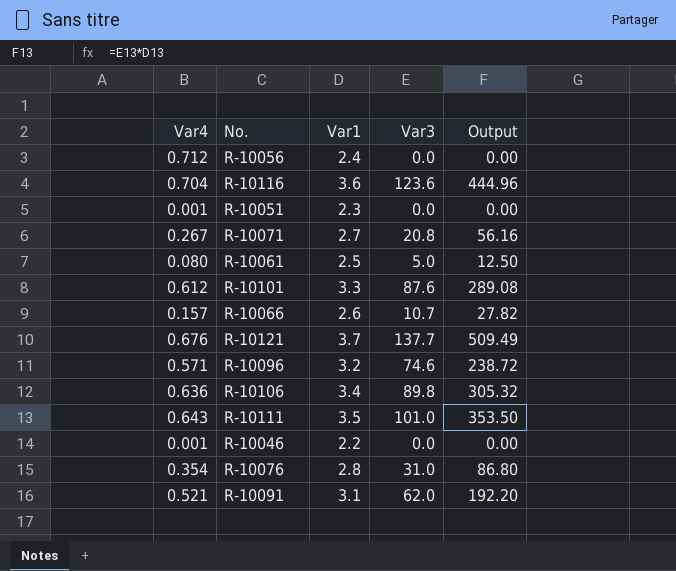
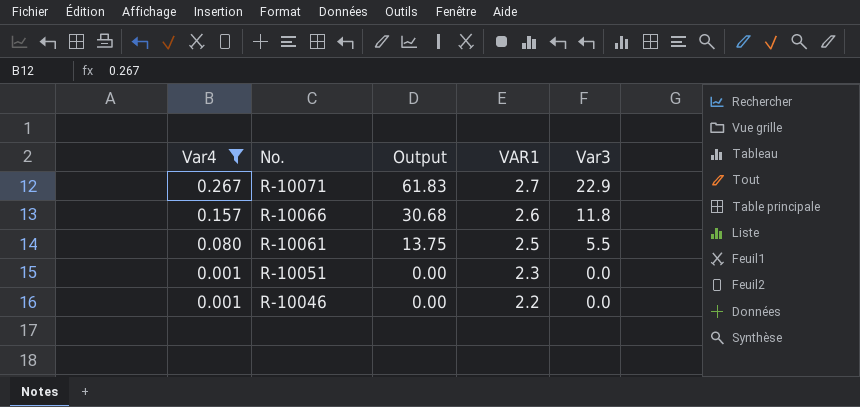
filter: none -> Var4 <= 0.267
row order: none -> Var4 descending
column Output | position: 5 -> 3
column name: Var1 -> VAR1
R-10071 | Output: 56.16 -> 61.83
R-10071 | Var3: 20.8 -> 22.9
R-10066 | Output: 27.82 -> 30.68
R-10066 | Var3: 10.7 -> 11.8
R-10061 | Output: 12.50 -> 13.75
R-10061 | Var3: 5.0 -> 5.5

